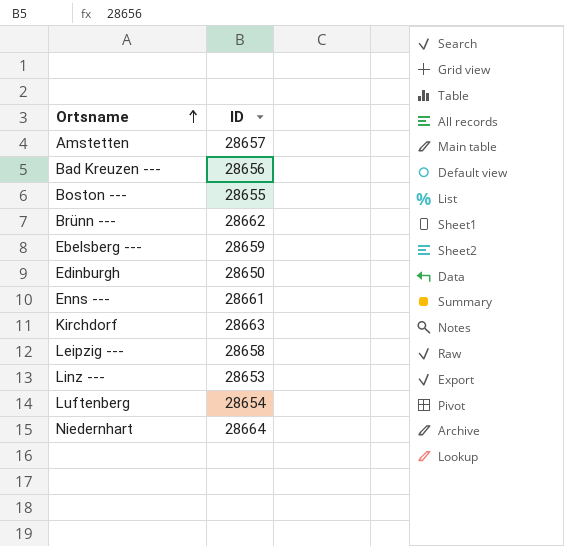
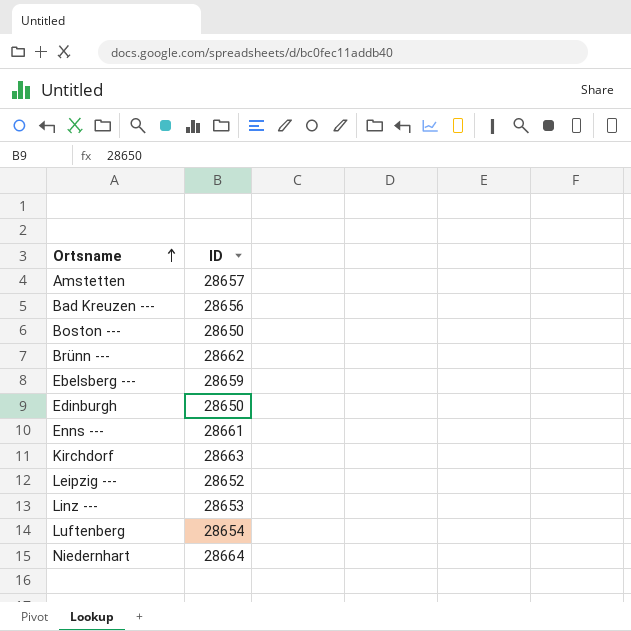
Boston --- | ID: 28655 -> 28650
Leipzig --- | ID: 28658 -> 28652

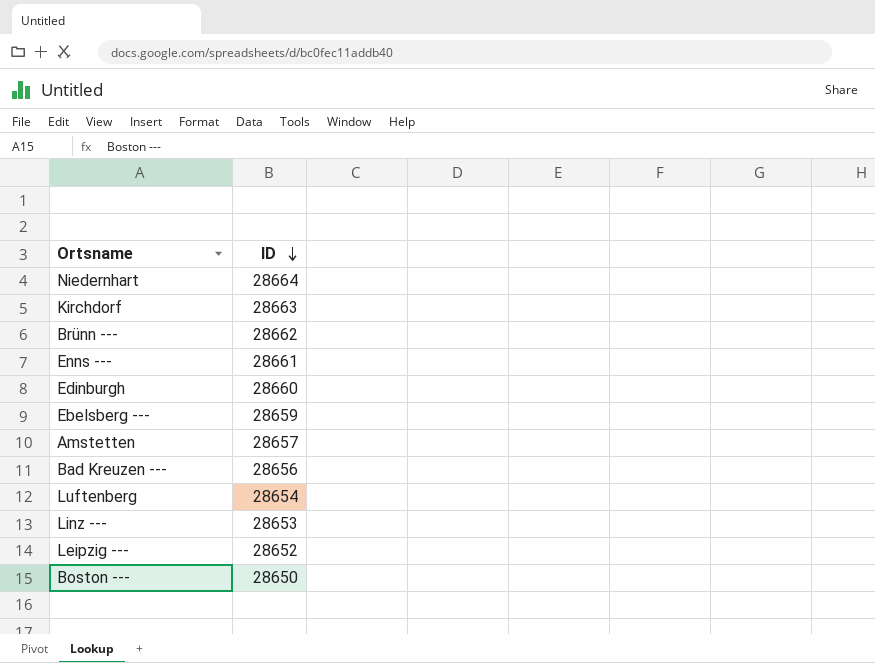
row order: Ortsname ascending -> ID descending
Edinburgh | ID: 28650 -> 28660

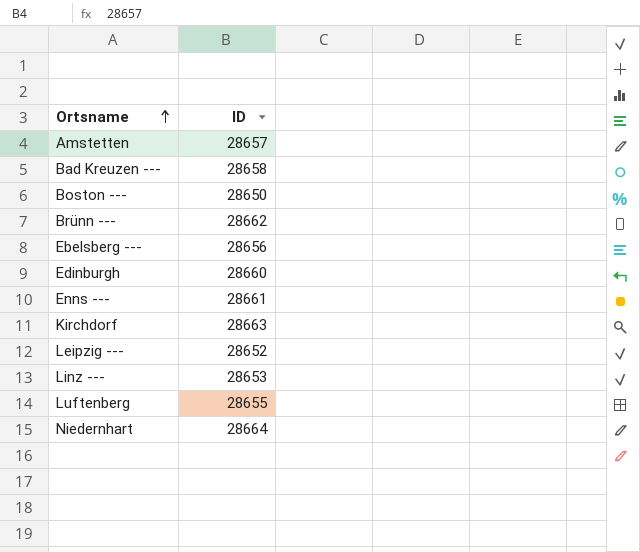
row order: ID descending -> Ortsname ascending
Bad Kreuzen --- | ID: 28656 -> 28658
Ebelsberg --- | ID: 28659 -> 28656
Luftenberg | ID: 28654 -> 28655

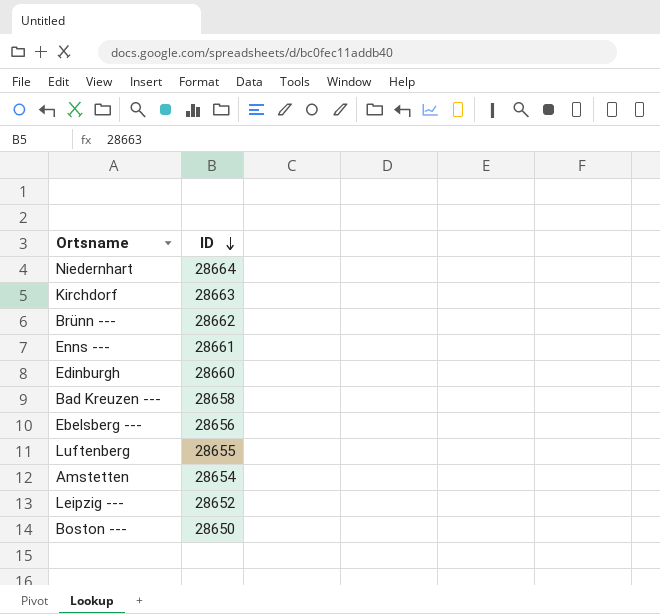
row order: Ortsname ascending -> ID descending
row Linz ---: 28653 -> none
Amstetten | ID: 28657 -> 28654

